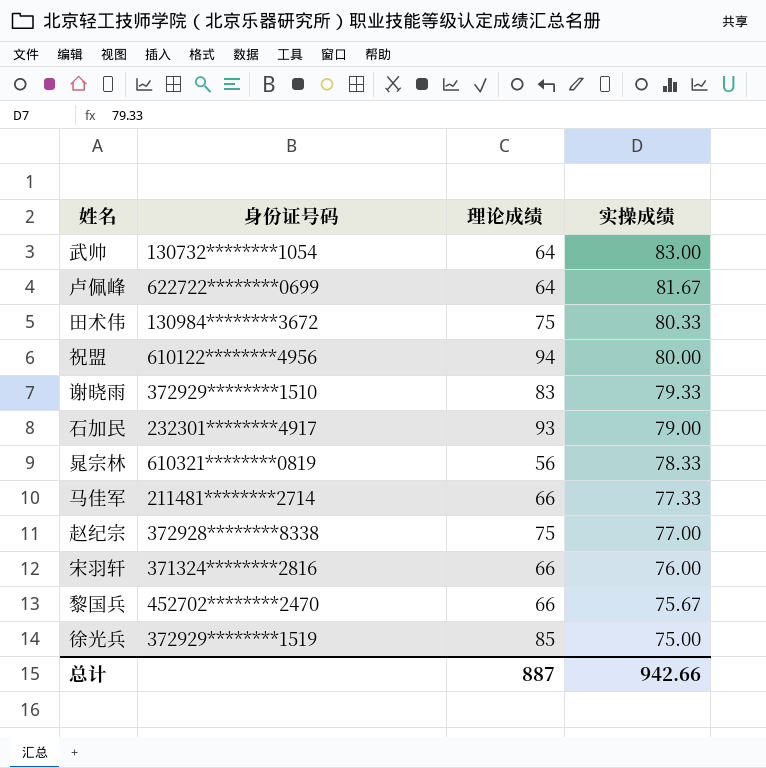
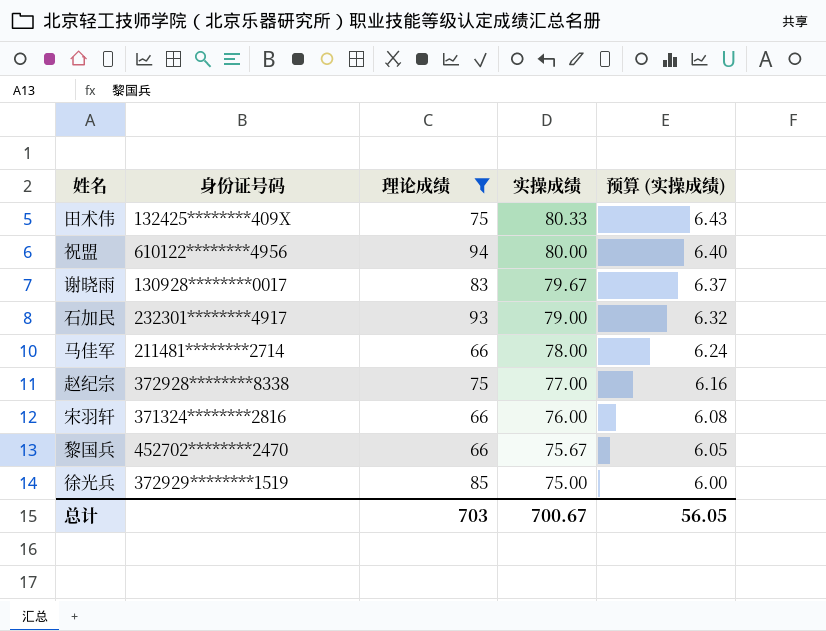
filter: none -> 理论成绩 >= 66
column 预算 (实操成绩) | formula: none -> [实操成绩] * 0.08
田术伟 | 身份证号码: 130984********3672 -> 132425********409X
谢晓雨 | 身份证号码: 372929********1510 -> 130928********0017
谢晓雨 | 实操成绩: 79.33 -> 79.67
马佳军 | 实操成绩: 77.33 -> 78.00
总计 | 理论成绩: 887 -> 703
总计 | 实操成绩: 942.66 -> 700.67

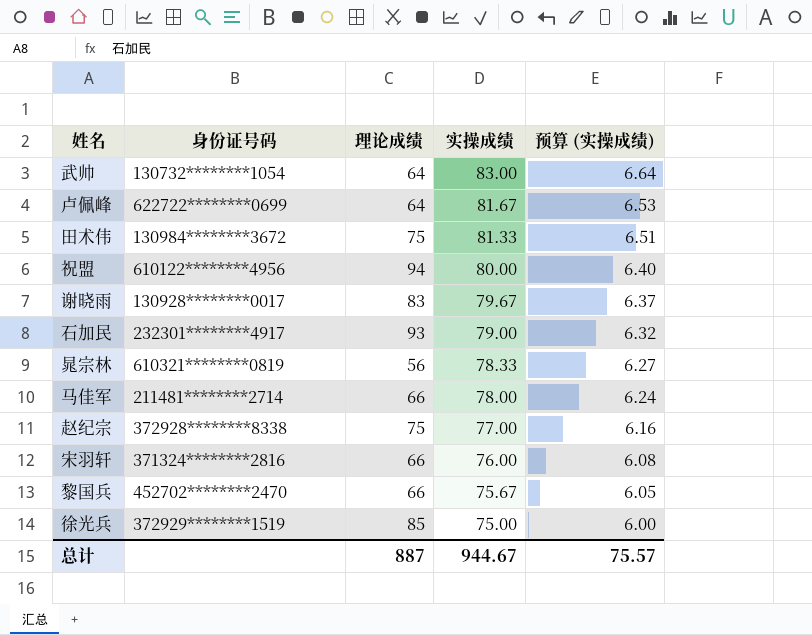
filter: 理论成绩 >= 66 -> none
田术伟 | 身份证号码: 132425********409X -> 130984********3672
田术伟 | 实操成绩: 80.33 -> 81.33
田术伟 | 预算 (实操成绩): 6.43 -> 6.51
总计 | 理论成绩: 703 -> 887
总计 | 实操成绩: 700.67 -> 944.67
总计 | 预算 (实操成绩): 56.05 -> 75.57

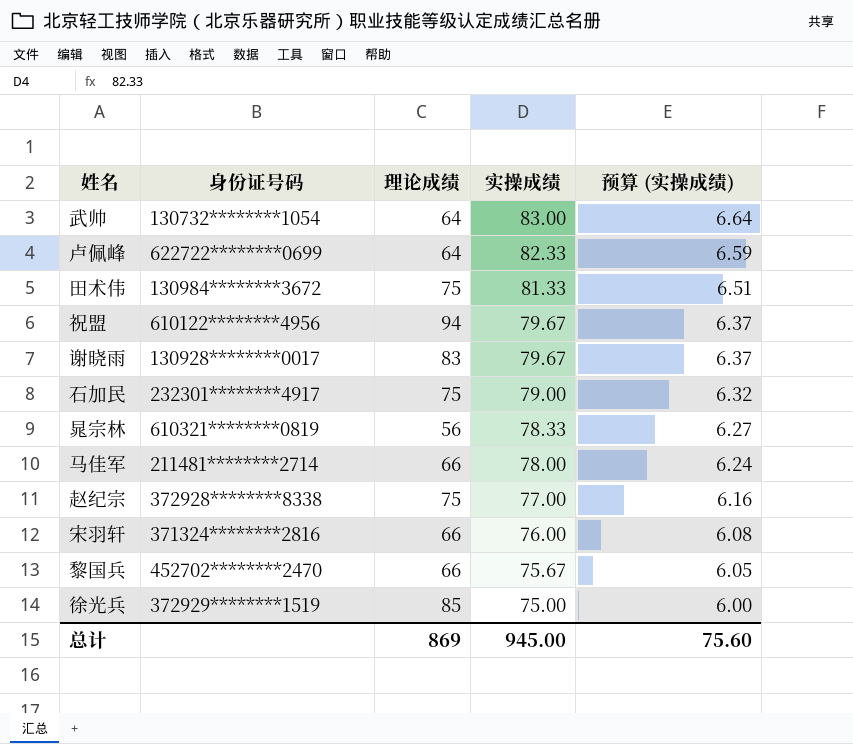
卢佩峰 | 实操成绩: 81.67 -> 82.33
卢佩峰 | 预算 (实操成绩): 6.53 -> 6.59
祝盟 | 实操成绩: 80.00 -> 79.67
祝盟 | 预算 (实操成绩): 6.40 -> 6.37
石加民 | 理论成绩: 93 -> 75
总计 | 理论成绩: 887 -> 869
总计 | 实操成绩: 944.67 -> 945.00
总计 | 预算 (实操成绩): 75.57 -> 75.60

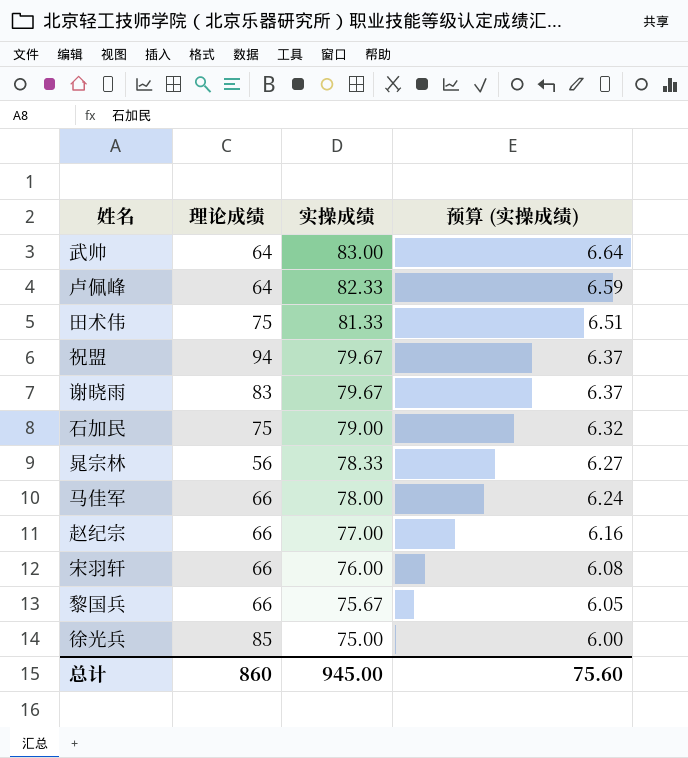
column 身份证号码 | position: 2 -> none
赵纪宗 | 理论成绩: 75 -> 66
总计 | 理论成绩: 869 -> 860

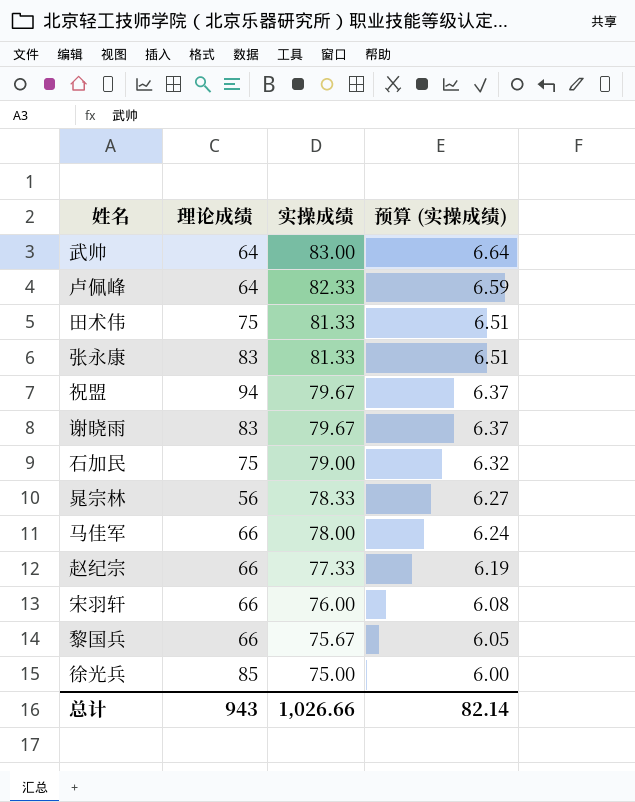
row 张永康: none -> 83 | 81.33 | 6.51
赵纪宗 | 实操成绩: 77.00 -> 77.33
赵纪宗 | 预算 (实操成绩): 6.16 -> 6.19
总计 | 理论成绩: 860 -> 943
总计 | 实操成绩: 945.00 -> 1,026.66
总计 | 预算 (实操成绩): 75.60 -> 82.14

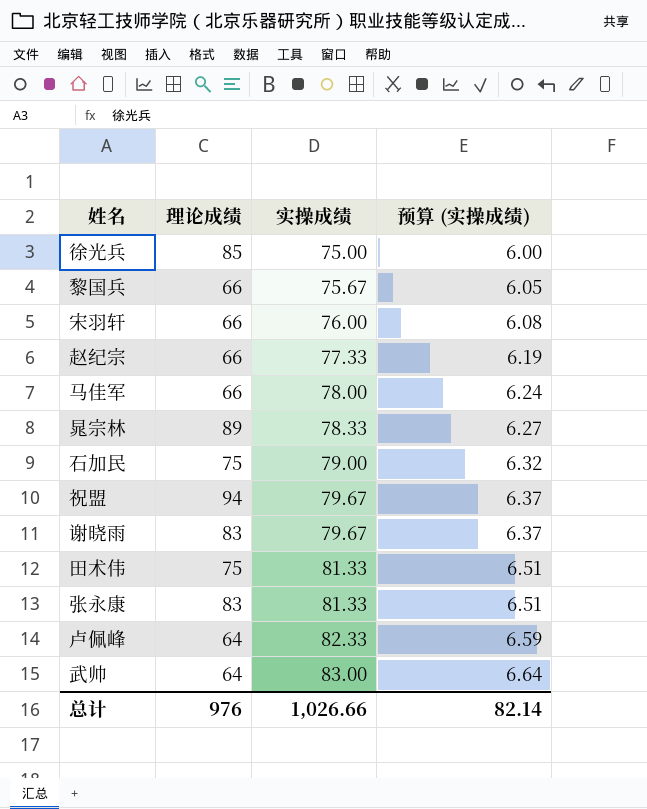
row order: 实操成绩 descending -> 实操成绩 ascending
晁宗林 | 理论成绩: 56 -> 89
总计 | 理论成绩: 943 -> 976

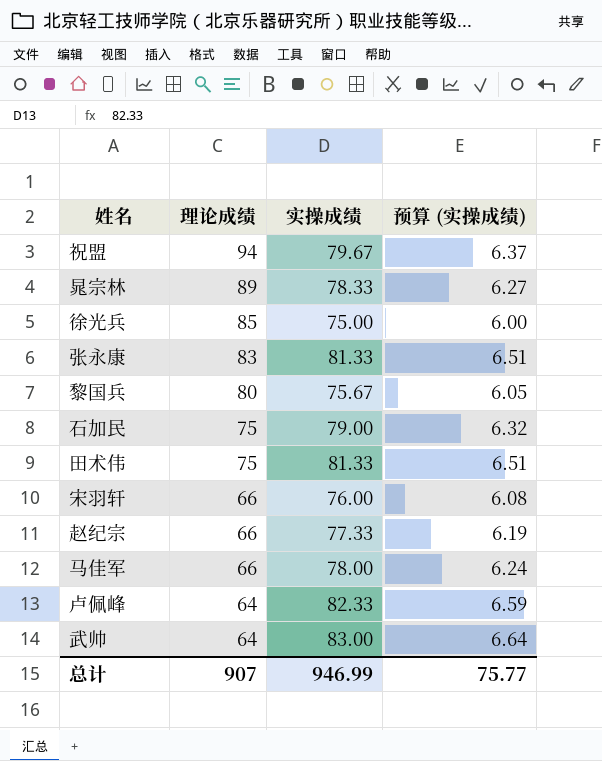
row order: 实操成绩 ascending -> 理论成绩 descending
row 谢晓雨: 83 | 79.67 | 6.37 -> none
黎国兵 | 理论成绩: 66 -> 80
总计 | 理论成绩: 976 -> 907
总计 | 实操成绩: 1,026.66 -> 946.99
总计 | 预算 (实操成绩): 82.14 -> 75.77

